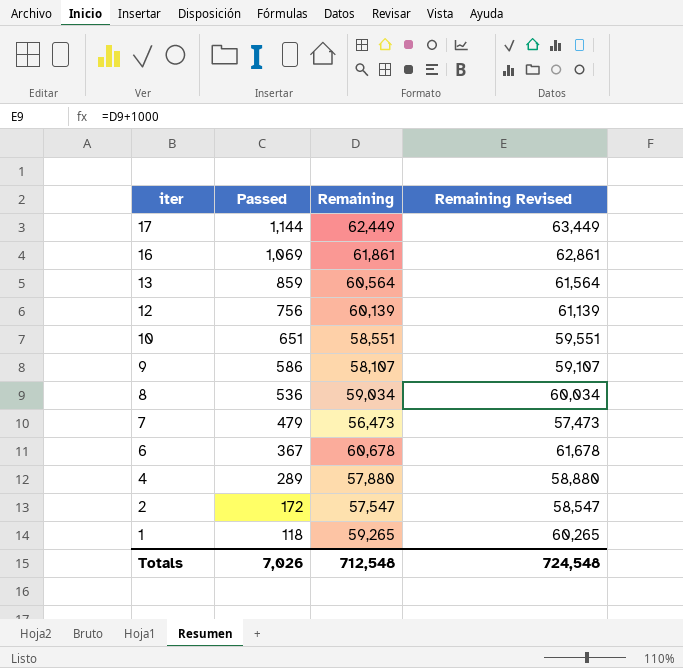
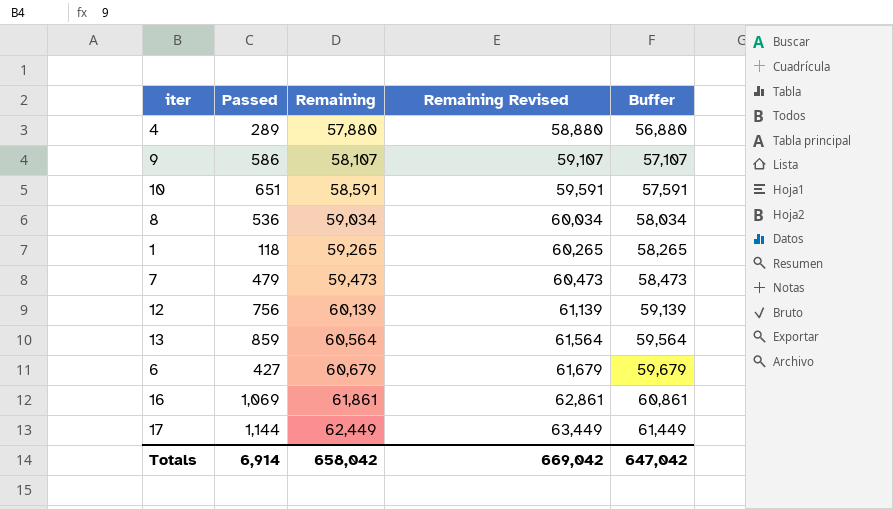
row order: iter descending -> Remaining ascending
column Buffer | formula: none -> [Remaining] - 1000
row 2: 172 | 57,547 | 58,547 -> none
10 | Remaining: 58,551 -> 58,591
10 | Remaining Revised: 59,551 -> 59,591
7 | Remaining: 56,473 -> 59,473
7 | Remaining Revised: 57,473 -> 60,473
6 | Passed: 367 -> 427
6 | Remaining: 60,678 -> 60,679
6 | Remaining Revised: 61,678 -> 61,679
Totals | Passed: 7,026 -> 6,914
Totals | Remaining: 712,548 -> 658,042
Totals | Remaining Revised: 724,548 -> 669,042

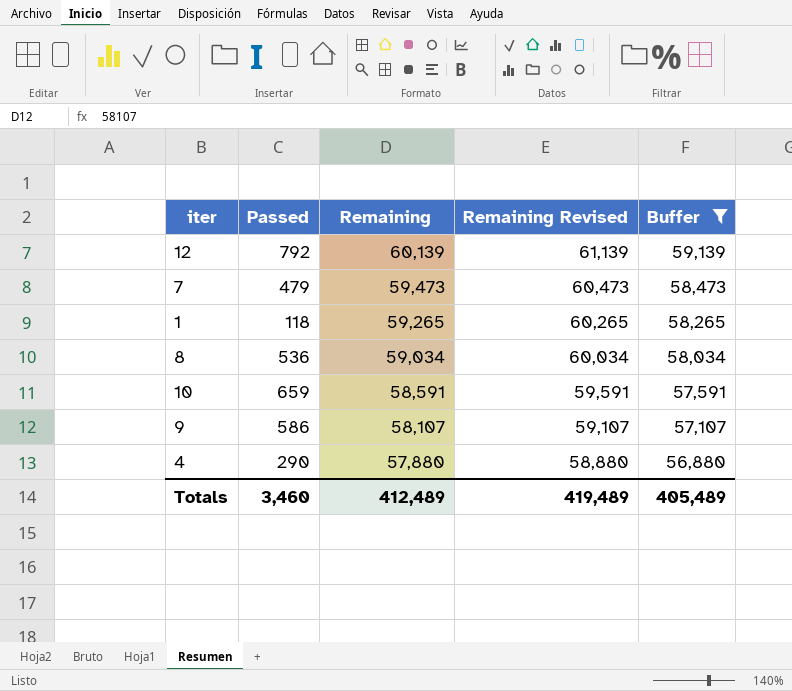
filter: none -> Buffer <= 59,139
row order: Remaining ascending -> Remaining descending
12 | Passed: 756 -> 792
10 | Passed: 651 -> 659
4 | Passed: 289 -> 290
Totals | Passed: 6,914 -> 3,460
Totals | Remaining: 658,042 -> 412,489
Totals | Remaining Revised: 669,042 -> 419,489
Totals | Buffer: 647,042 -> 405,489

